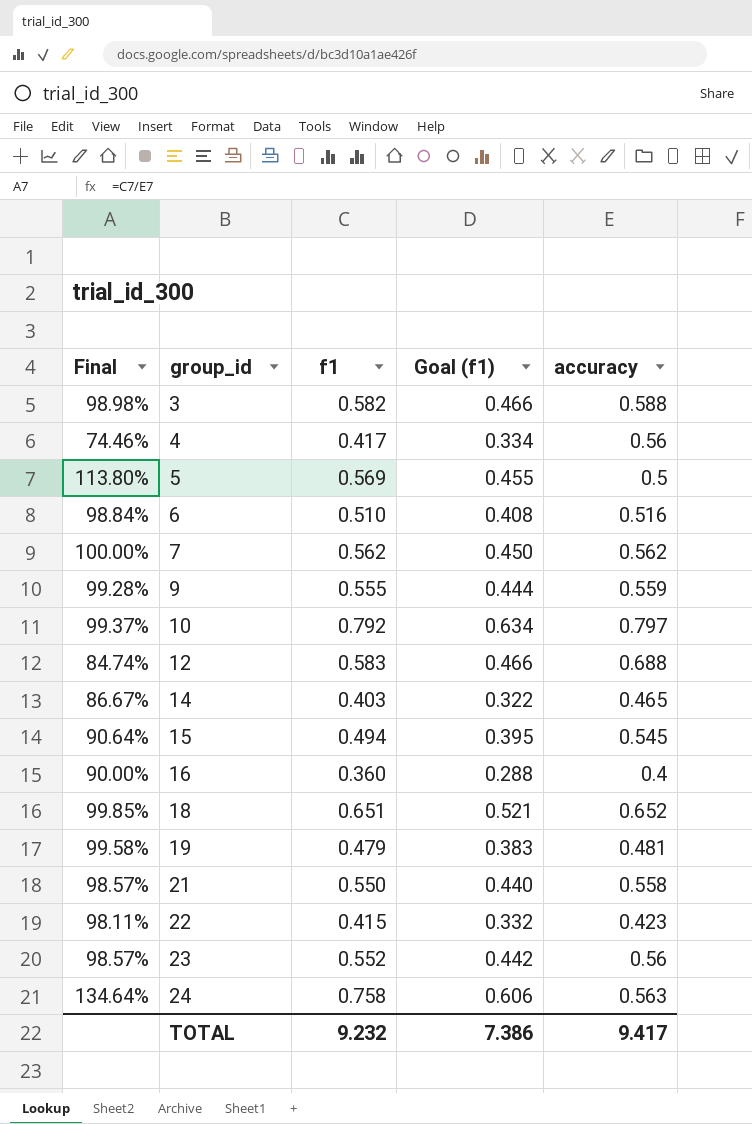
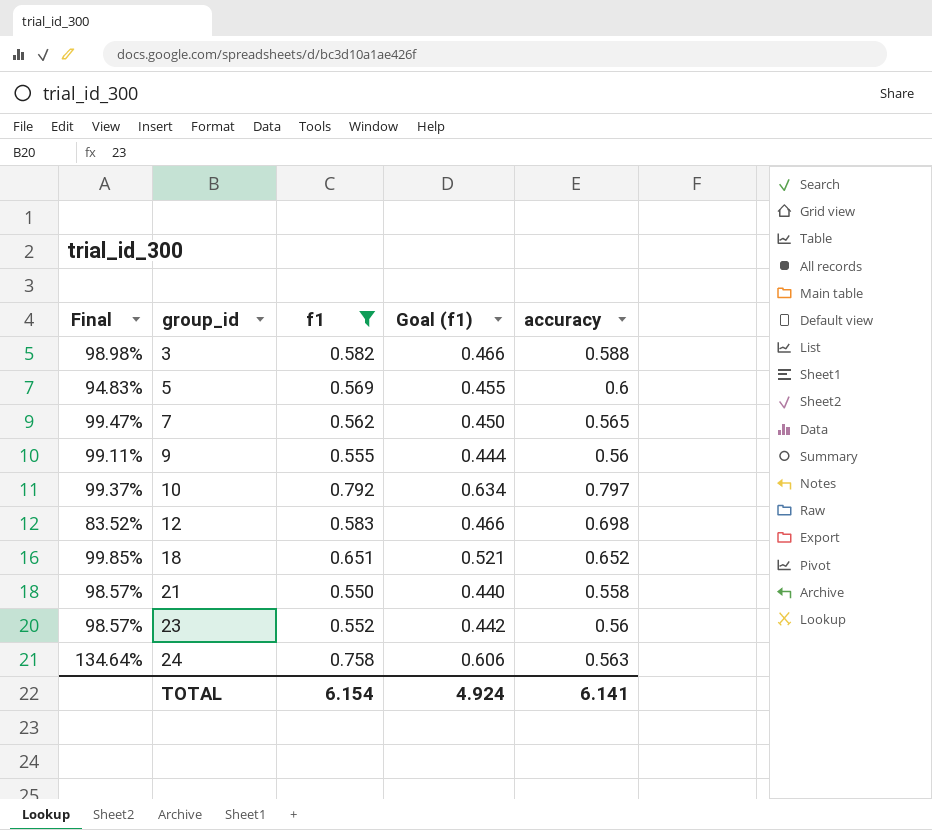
filter: none -> f1 >= 0.550
5 | Final: 113.80% -> 94.83%
5 | accuracy: 0.5 -> 0.6
7 | Final: 100.00% -> 99.47%
7 | accuracy: 0.562 -> 0.565
9 | Final: 99.28% -> 99.11%
9 | accuracy: 0.559 -> 0.56
12 | Final: 84.74% -> 83.52%
12 | accuracy: 0.688 -> 0.698
TOTAL | f1: 9.232 -> 6.154
TOTAL | Goal (f1): 7.386 -> 4.924
TOTAL | accuracy: 9.417 -> 6.141

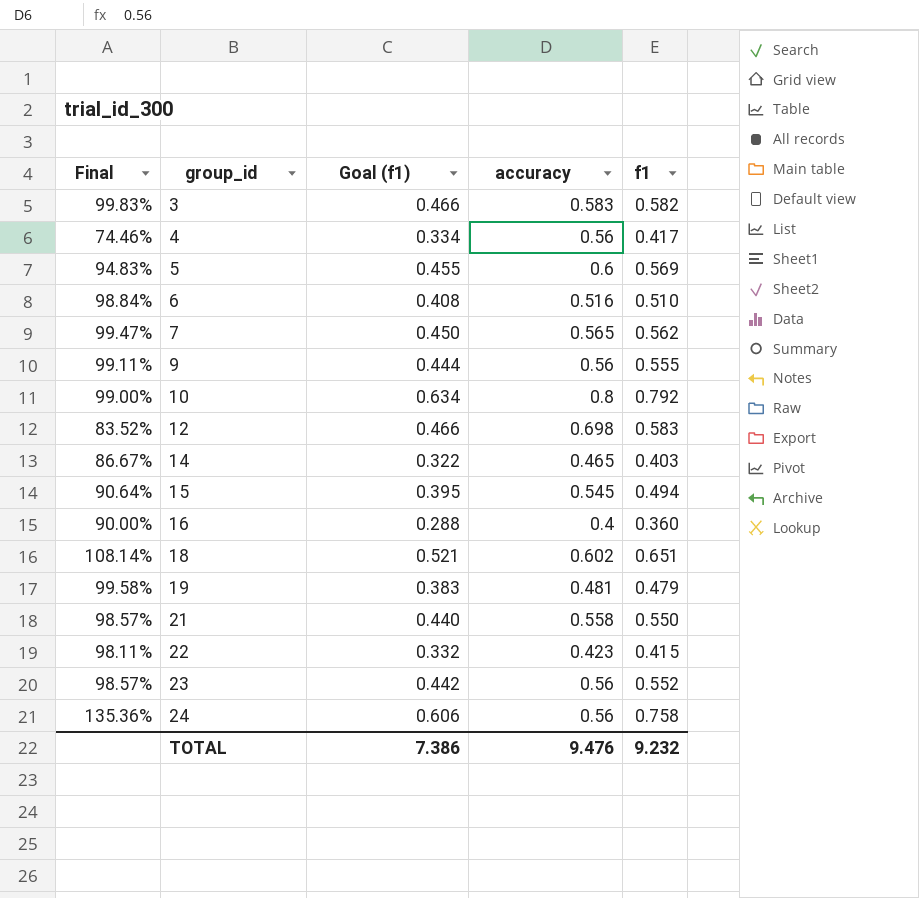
filter: f1 >= 0.550 -> none
column f1 | position: 3 -> 5
3 | Final: 98.98% -> 99.83%
3 | accuracy: 0.588 -> 0.583
10 | Final: 99.37% -> 99.00%
10 | accuracy: 0.797 -> 0.8
18 | Final: 99.85% -> 108.14%
18 | accuracy: 0.652 -> 0.602
24 | Final: 134.64% -> 135.36%
24 | accuracy: 0.563 -> 0.56
TOTAL | Goal (f1): 4.924 -> 7.386
TOTAL | accuracy: 6.141 -> 9.476
TOTAL | f1: 6.154 -> 9.232

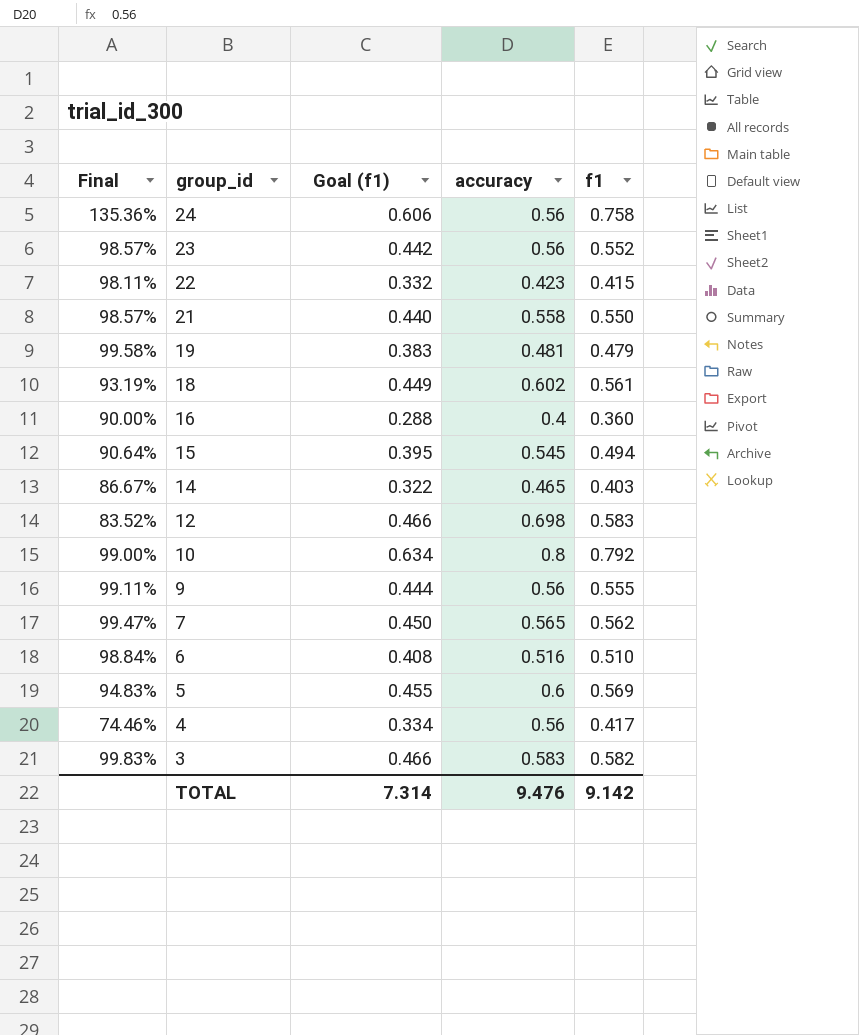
row order: group_id ascending -> group_id descending
18 | Final: 108.14% -> 93.19%
18 | Goal (f1): 0.521 -> 0.449
18 | f1: 0.651 -> 0.561
TOTAL | Goal (f1): 7.386 -> 7.314
TOTAL | f1: 9.232 -> 9.142

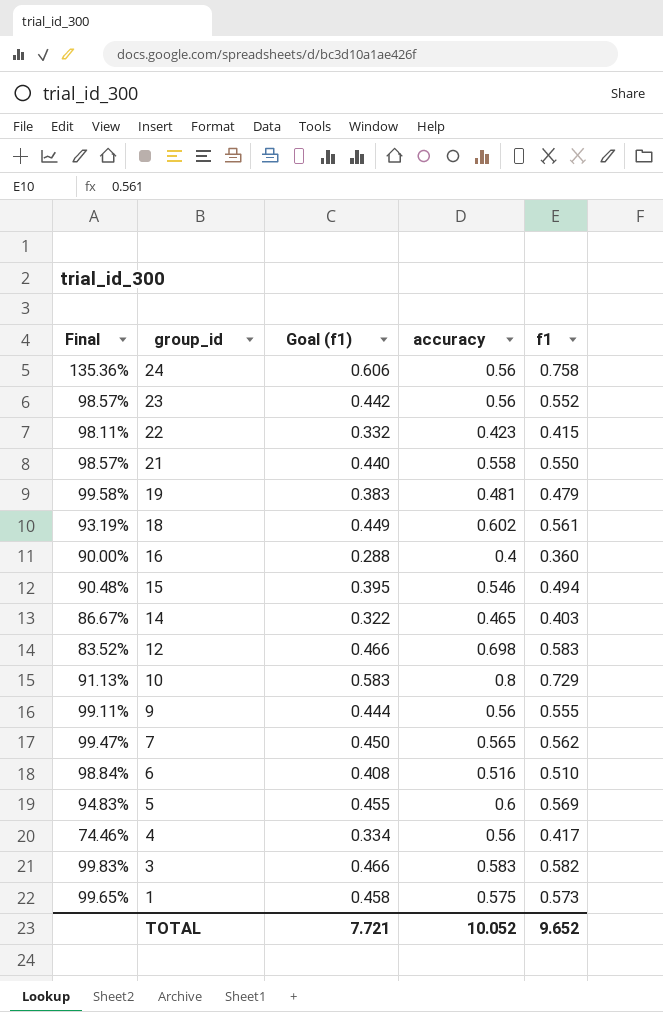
15 | Final: 90.64% -> 90.48%
15 | accuracy: 0.545 -> 0.546
10 | Final: 99.00% -> 91.13%
10 | Goal (f1): 0.634 -> 0.583
10 | f1: 0.792 -> 0.729
row 1: none -> 99.65% | 0.458 | 0.575 | 0.573
TOTAL | Goal (f1): 7.314 -> 7.721
TOTAL | accuracy: 9.476 -> 10.052
TOTAL | f1: 9.142 -> 9.652

